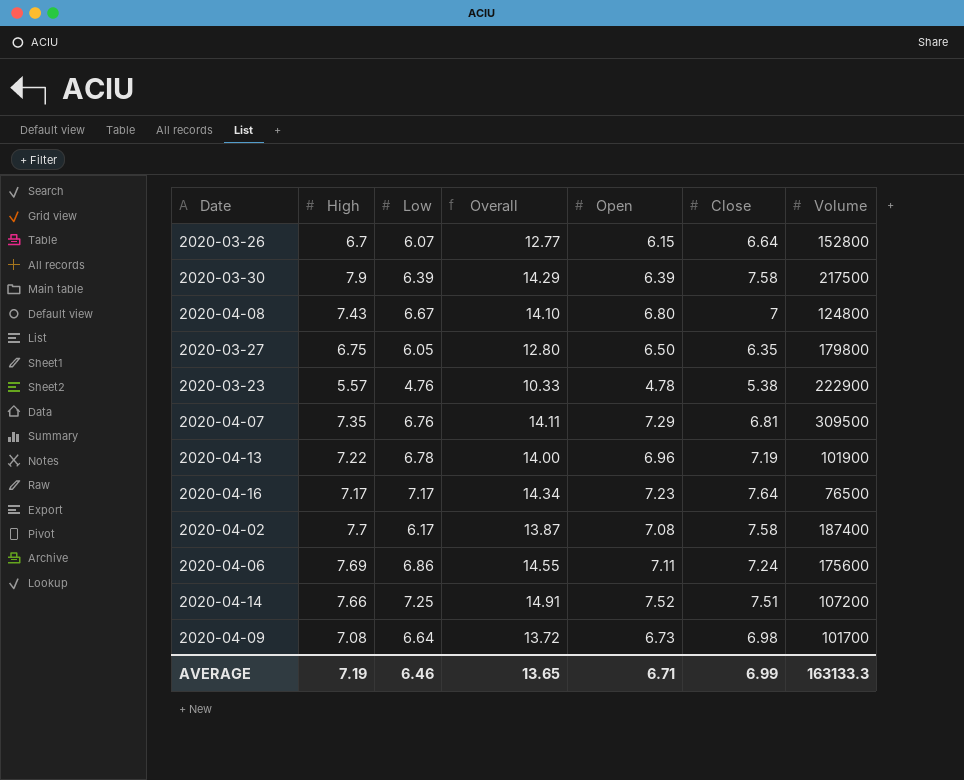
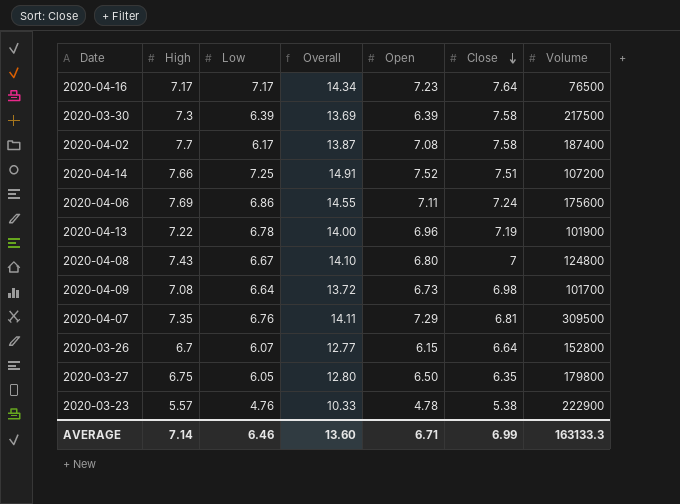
row order: none -> Close descending
2020-03-30 | High: 7.9 -> 7.3
2020-03-30 | Overall: 14.29 -> 13.69
AVERAGE | High: 7.19 -> 7.14
AVERAGE | Overall: 13.65 -> 13.60

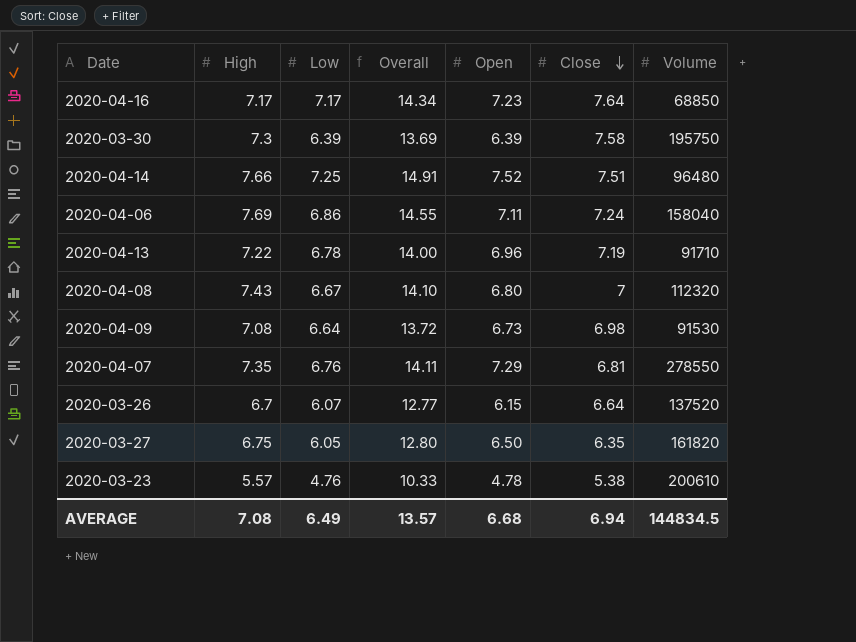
row 2020-04-02: 7.7 | 6.17 | 13.87 | 7.08 | 7.58 | 187400 -> none
2020-04-16 | Volume: 76500 -> 68850
2020-03-30 | Volume: 217500 -> 195750
2020-04-14 | Volume: 107200 -> 96480
2020-04-06 | Volume: 175600 -> 158040
2020-04-13 | Volume: 101900 -> 91710
2020-04-08 | Volume: 124800 -> 112320
2020-04-09 | Volume: 101700 -> 91530
2020-04-07 | Volume: 309500 -> 278550
2020-03-26 | Volume: 152800 -> 137520
2020-03-27 | Volume: 179800 -> 161820
2020-03-23 | Volume: 222900 -> 200610
AVERAGE | High: 7.14 -> 7.08
AVERAGE | Low: 6.46 -> 6.49
AVERAGE | Overall: 13.60 -> 13.57
AVERAGE | Open: 6.71 -> 6.68
AVERAGE | Close: 6.99 -> 6.94
AVERAGE | Volume: 163133.3 -> 144834.5

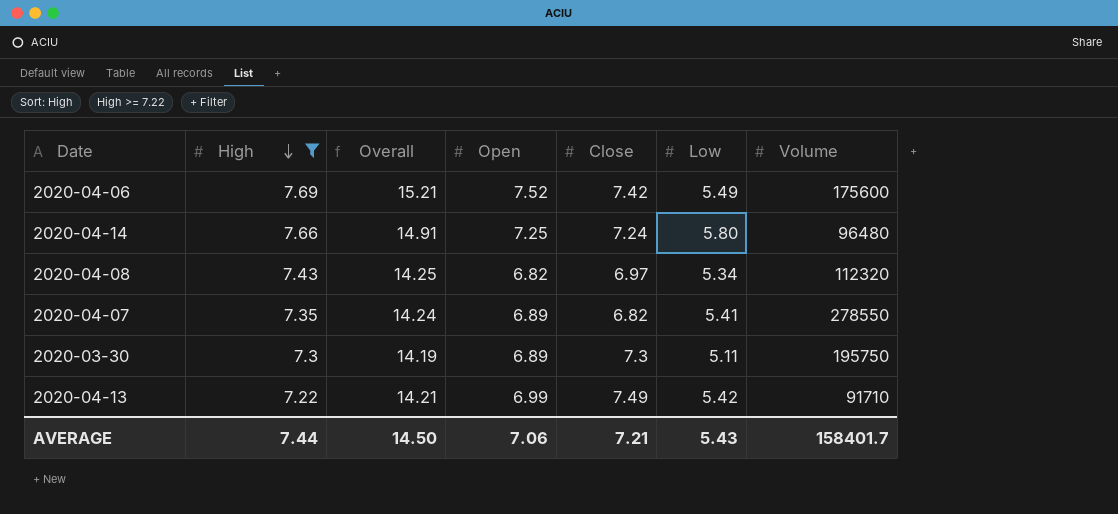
filter: none -> High >= 7.22
row order: Close descending -> High descending
column Overall | formula: [High] + [Low] -> [High] + [Open]
column Low | position: 3 -> 6
2020-04-06 | Open: 7.11 -> 7.52
2020-04-06 | Close: 7.24 -> 7.42
2020-04-06 | Low: 6.86 -> 5.49
2020-04-06 | Volume: 158040 -> 175600
2020-04-14 | Open: 7.52 -> 7.25
2020-04-14 | Close: 7.51 -> 7.24
2020-04-14 | Low: 7.25 -> 5.80
2020-04-08 | Open: 6.80 -> 6.82
2020-04-08 | Close: 7 -> 6.97
2020-04-08 | Low: 6.67 -> 5.34
2020-04-07 | Open: 7.29 -> 6.89
2020-04-07 | Close: 6.81 -> 6.82
2020-04-07 | Low: 6.76 -> 5.41
2020-03-30 | Open: 6.39 -> 6.89
2020-03-30 | Close: 7.58 -> 7.3
2020-03-30 | Low: 6.39 -> 5.11
2020-04-13 | Open: 6.96 -> 6.99
2020-04-13 | Close: 7.19 -> 7.49
2020-04-13 | Low: 6.78 -> 5.42
AVERAGE | High: 7.08 -> 7.44
AVERAGE | Overall: 13.57 -> 14.50
AVERAGE | Open: 6.68 -> 7.06
AVERAGE | Close: 6.94 -> 7.21
AVERAGE | Low: 6.49 -> 5.43
AVERAGE | Volume: 144834.5 -> 158401.7

